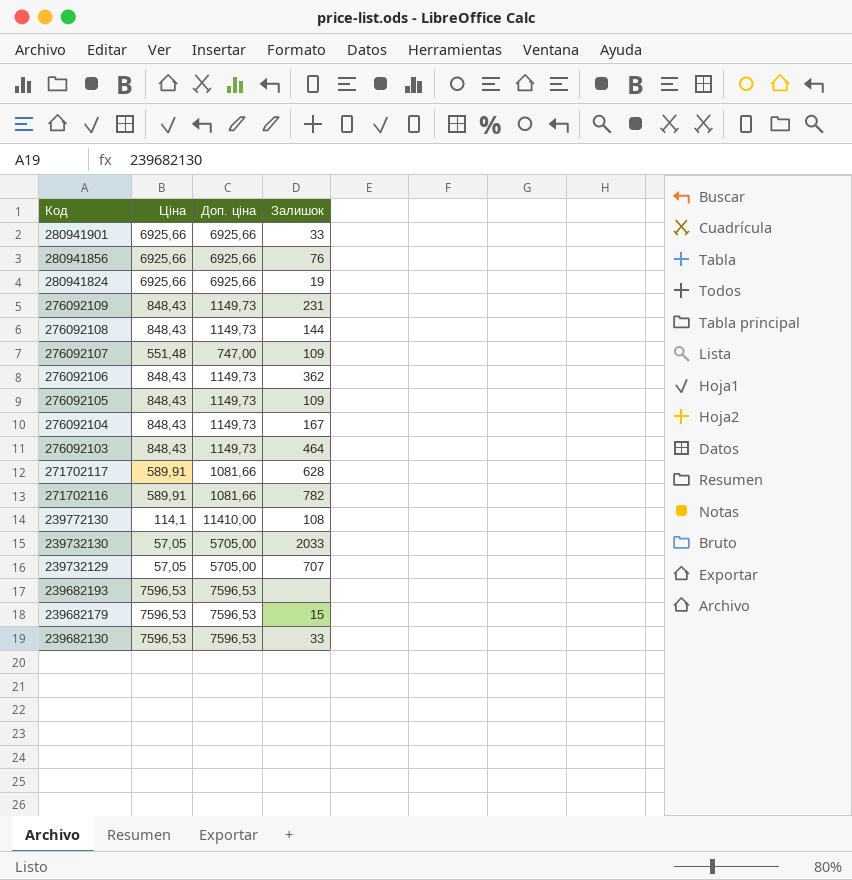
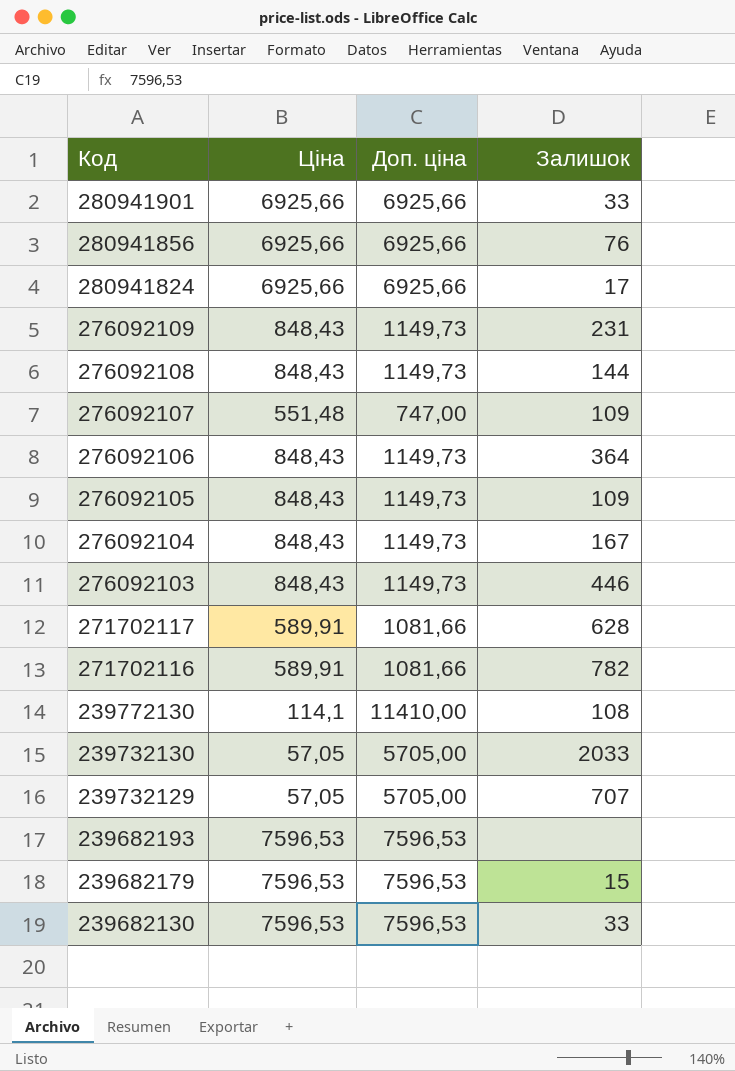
280941824 | Залишок: 19 -> 17
276092106 | Залишок: 362 -> 364
276092103 | Залишок: 464 -> 446

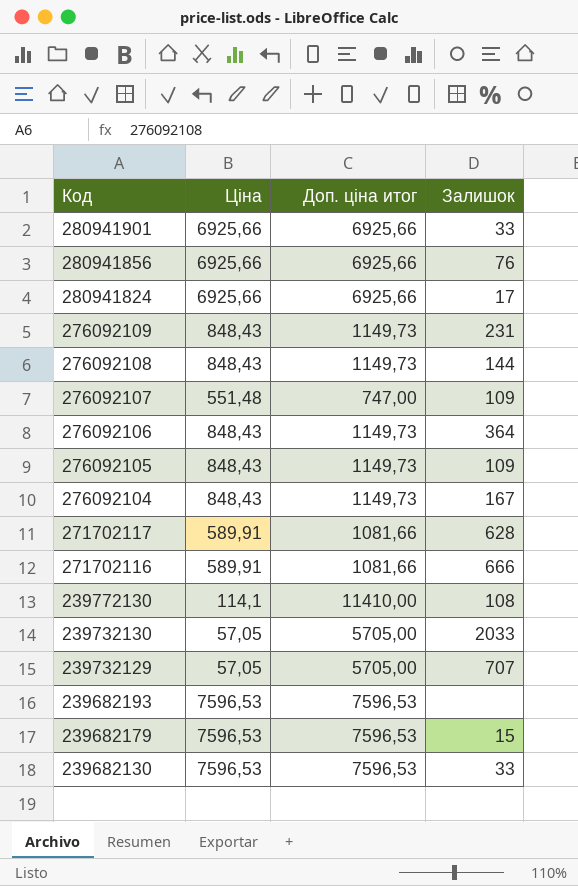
column name: Доп. ціна -> Доп. ціна итог
row 276092103: 848,43 | 1149,73 | 446 -> none
271702116 | Залишок: 782 -> 666

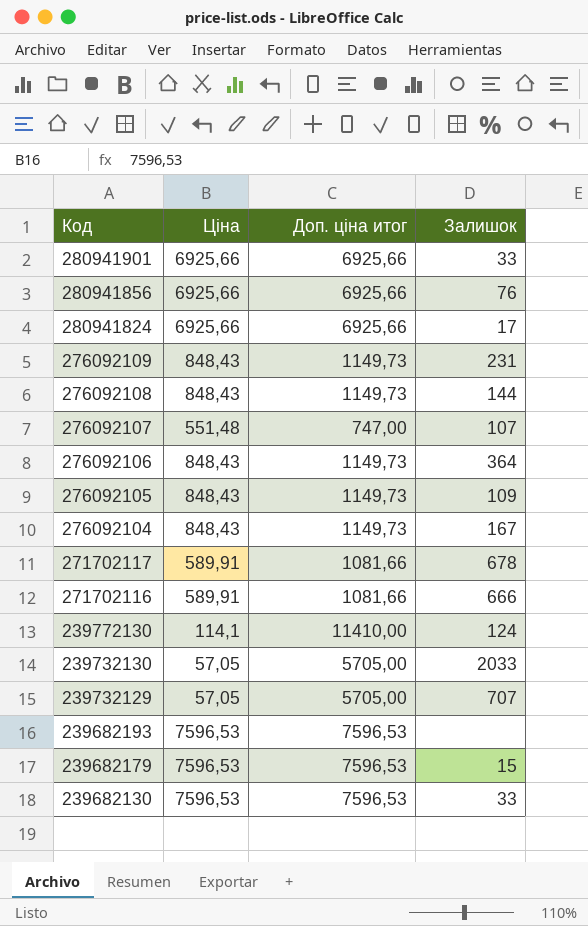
276092107 | Залишок: 109 -> 107
271702117 | Залишок: 628 -> 678
239772130 | Залишок: 108 -> 124

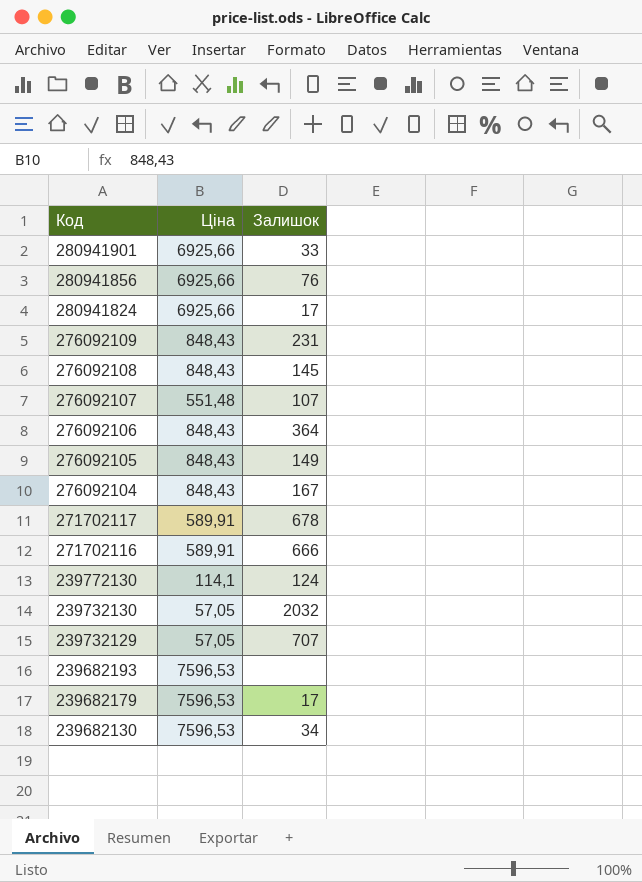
column Доп. ціна итог | position: 3 -> none
276092108 | Залишок: 144 -> 145
276092105 | Залишок: 109 -> 149
239732130 | Залишок: 2033 -> 2032
239682179 | Залишок: 15 -> 17
239682130 | Залишок: 33 -> 34

